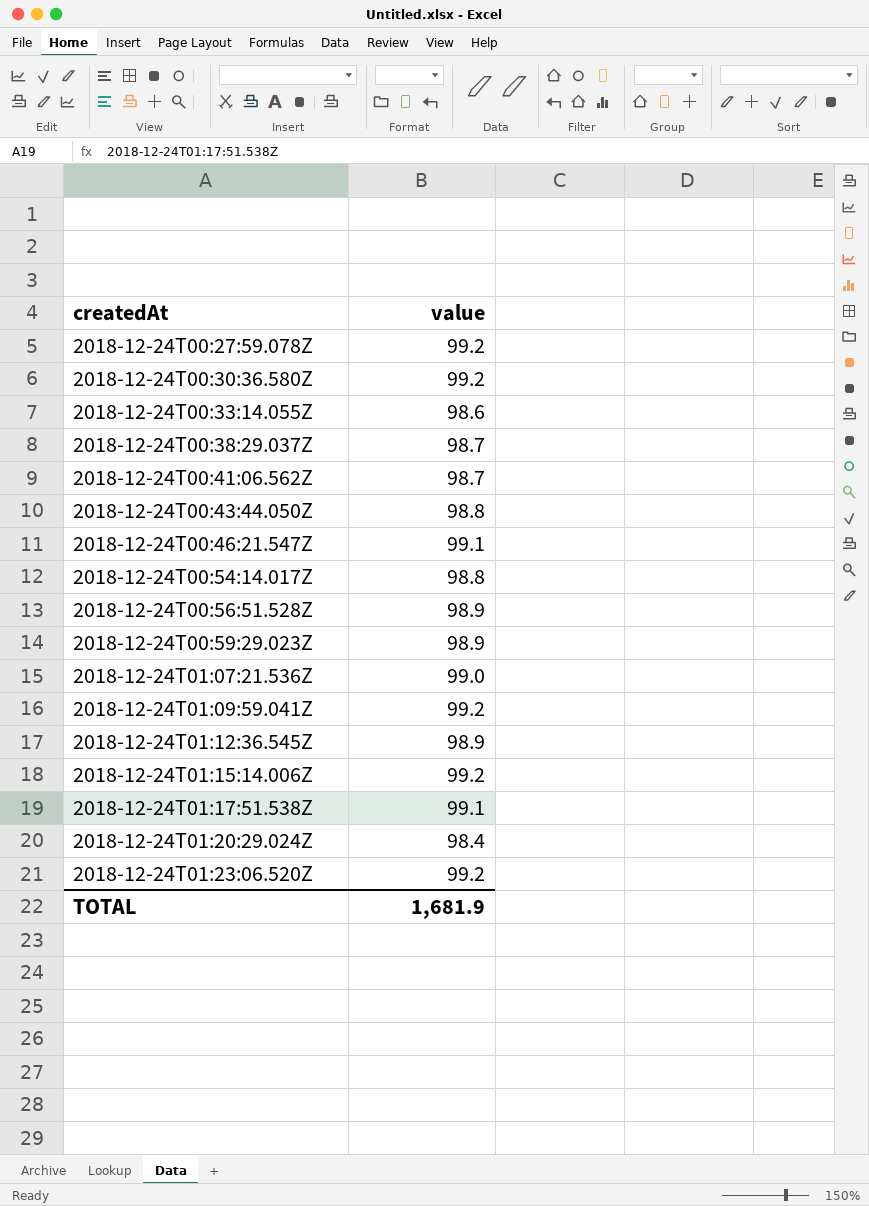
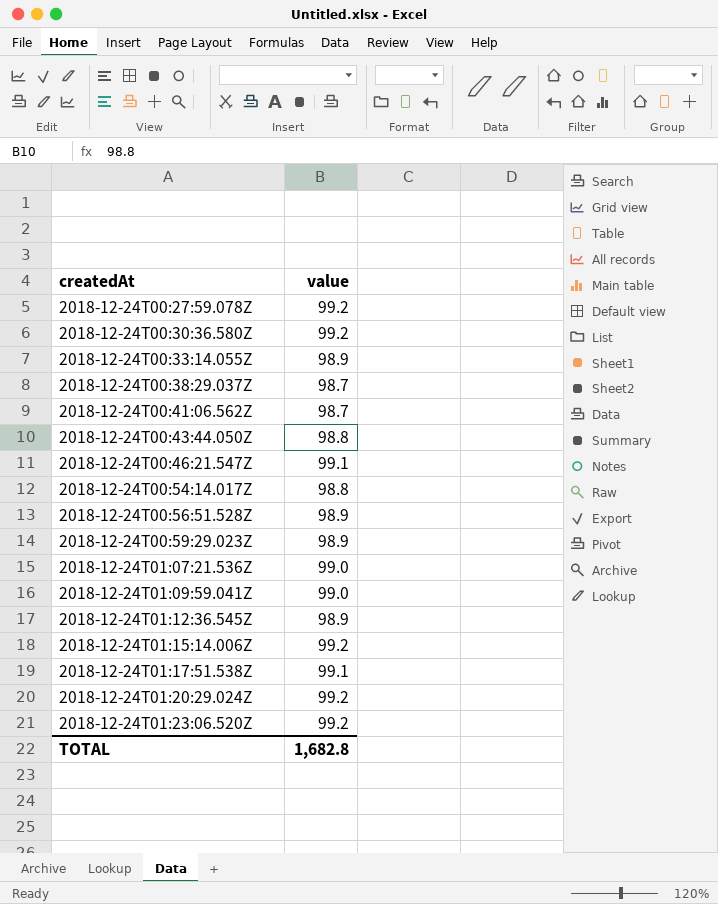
2018-12-24T00:33:14.055Z | value: 98.6 -> 98.9
2018-12-24T01:09:59.041Z | value: 99.2 -> 99.0
2018-12-24T01:20:29.024Z | value: 98.4 -> 99.2
TOTAL | value: 1,681.9 -> 1,682.8

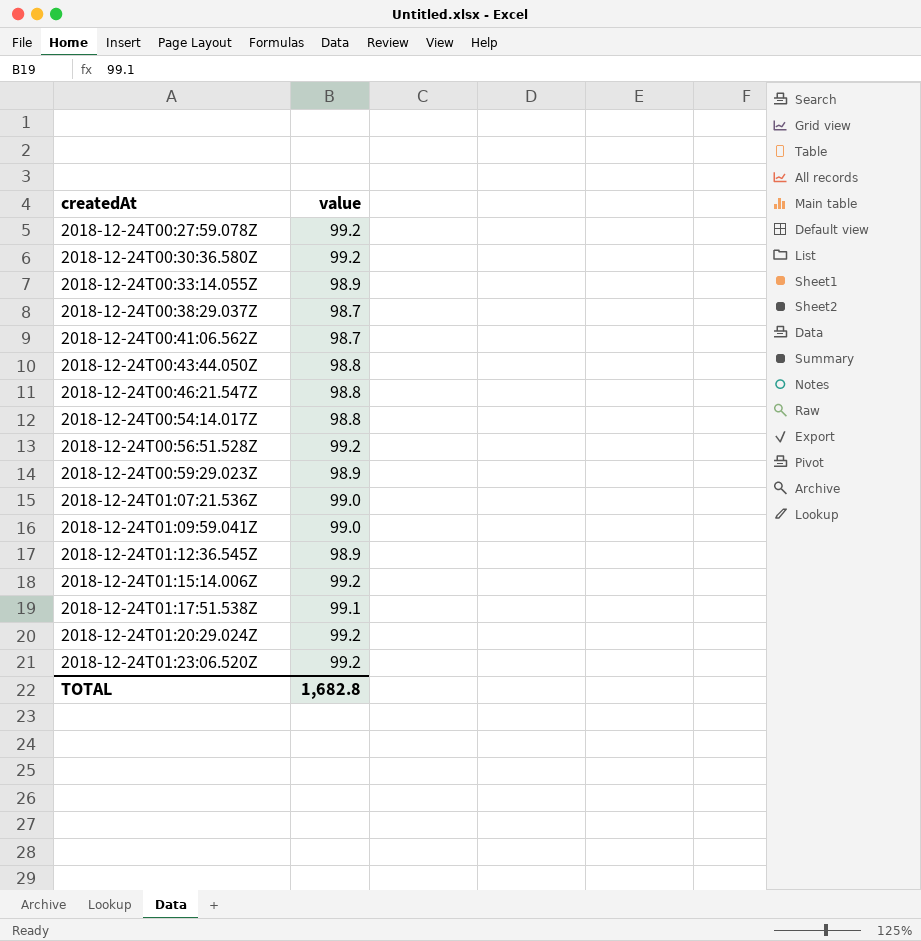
2018-12-24T00:46:21.547Z | value: 99.1 -> 98.8
2018-12-24T00:56:51.528Z | value: 98.9 -> 99.2

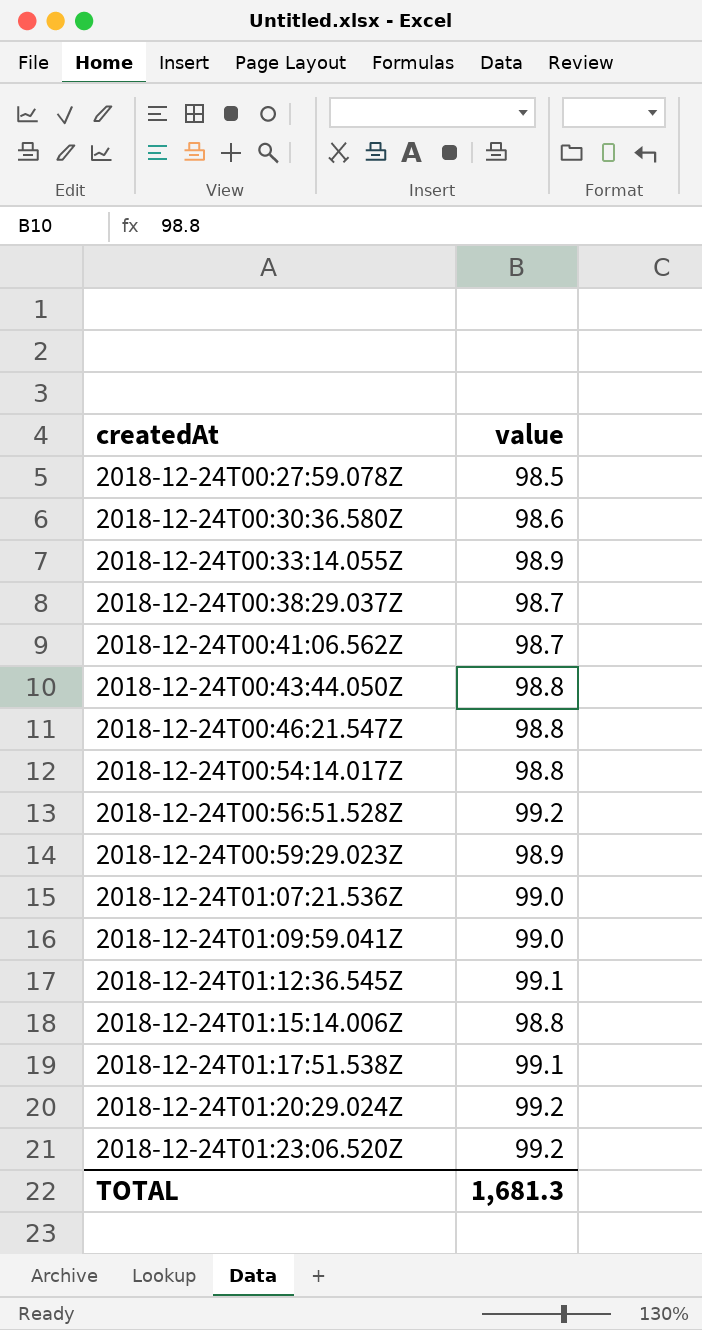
2018-12-24T00:27:59.078Z | value: 99.2 -> 98.5
2018-12-24T00:30:36.580Z | value: 99.2 -> 98.6
2018-12-24T01:12:36.545Z | value: 98.9 -> 99.1
2018-12-24T01:15:14.006Z | value: 99.2 -> 98.8
TOTAL | value: 1,682.8 -> 1,681.3

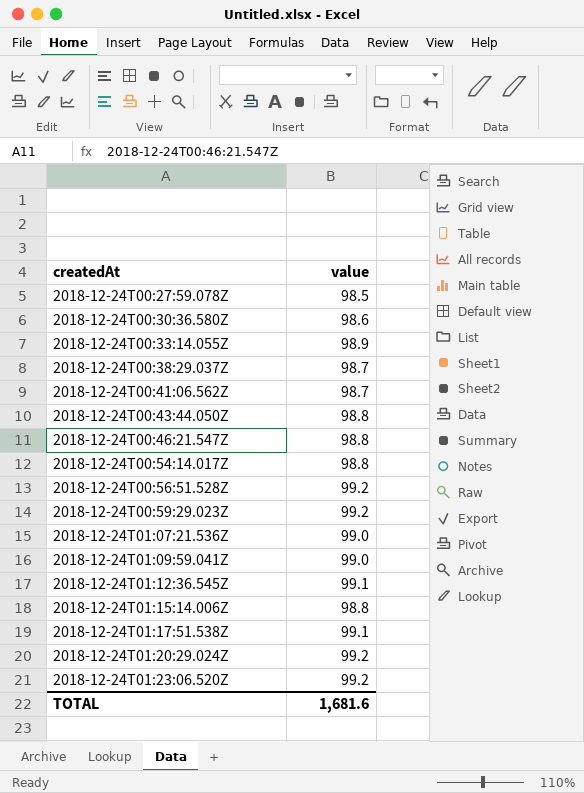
2018-12-24T00:59:29.023Z | value: 98.9 -> 99.2
TOTAL | value: 1,681.3 -> 1,681.6

